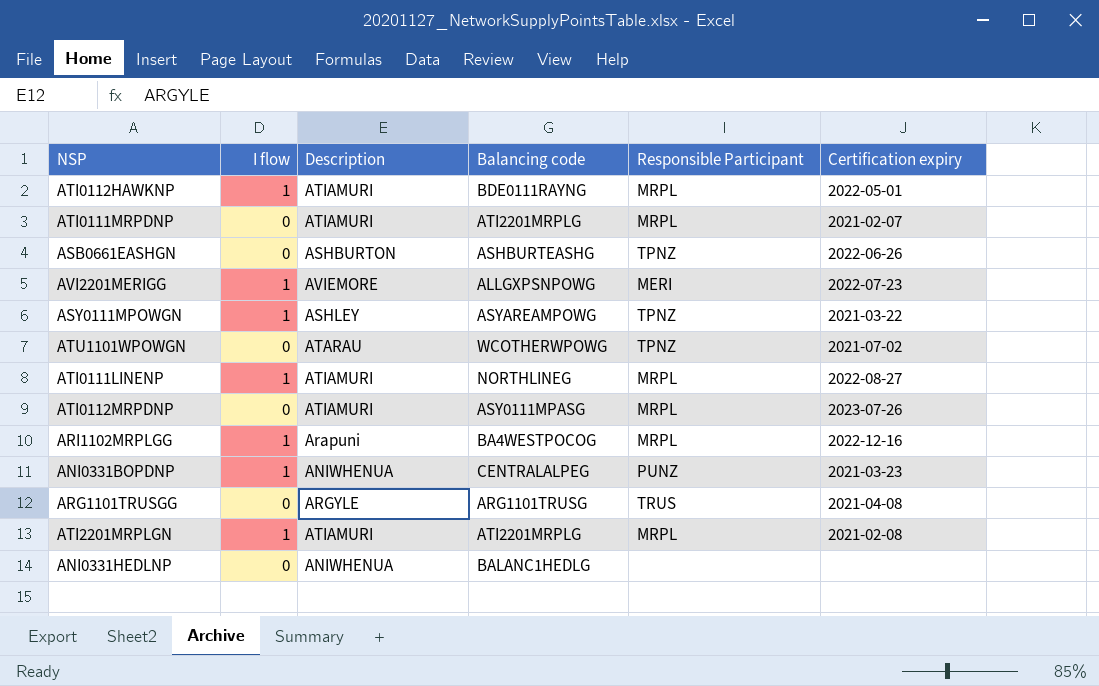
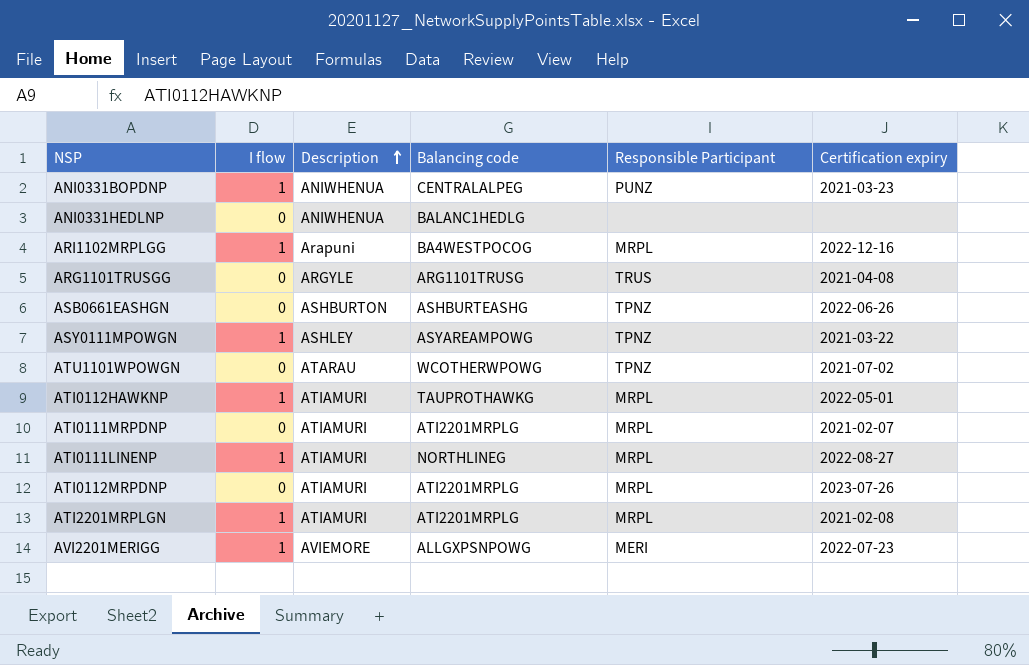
row order: none -> Description ascending
ATI0112HAWKNP | Balancing code: BDE0111RAYNG -> TAUPROTHAWKG
ATI0112MRPDNP | Balancing code: ASY0111MPASG -> ATI2201MRPLG

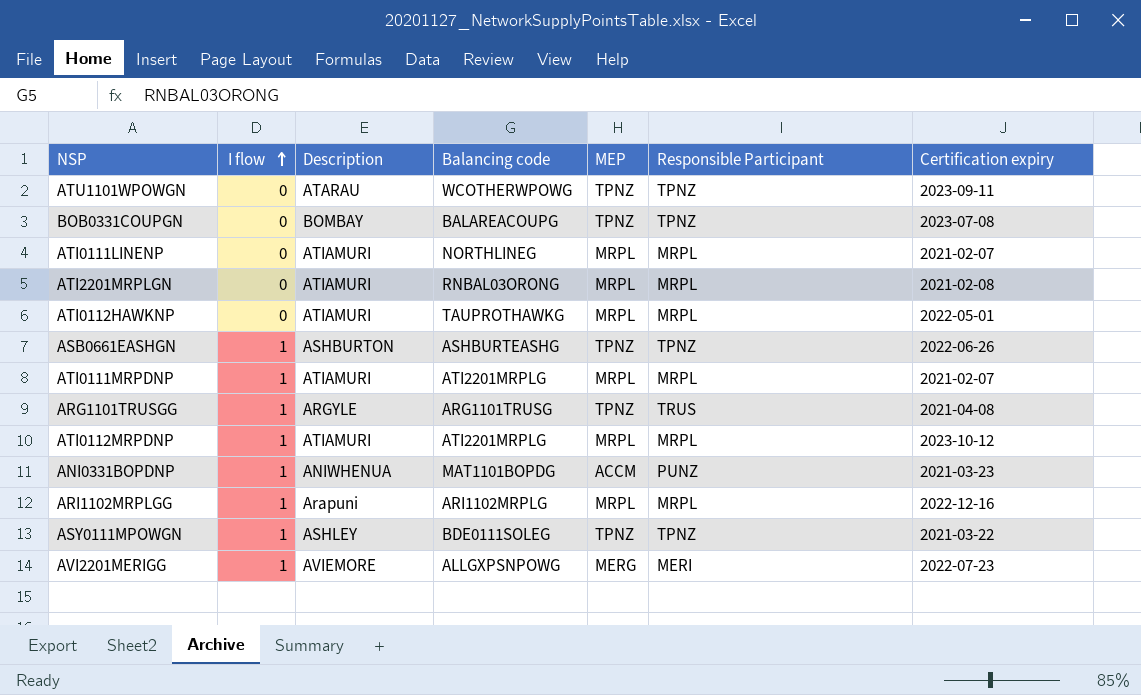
row order: Description ascending -> I flow ascending
column MEP | position: none -> 5
row ANI0331HEDLNP: 0 | ANIWHENUA | BALANC1HEDLG | none | none -> none
ATU1101WPOWGN | Certification expiry: 2021-07-02 -> 2023-09-11
row BOB0331COUPGN: none -> 0 | BOMBAY | BALAREACOUPG | TPNZ | TPNZ | 2023-07-08
ATI0111LINENP | I flow: 1 -> 0
ATI0111LINENP | Certification expiry: 2022-08-27 -> 2021-02-07
ATI2201MRPLGN | I flow: 1 -> 0
ATI2201MRPLGN | Balancing code: ATI2201MRPLG -> RNBAL03ORONG
ATI0112HAWKNP | I flow: 1 -> 0
ASB0661EASHGN | I flow: 0 -> 1
ATI0111MRPDNP | I flow: 0 -> 1
ARG1101TRUSGG | I flow: 0 -> 1
ATI0112MRPDNP | I flow: 0 -> 1
ATI0112MRPDNP | Certification expiry: 2023-07-26 -> 2023-10-12
ANI0331BOPDNP | Balancing code: CENTRALALPEG -> MAT1101BOPDG
ARI1102MRPLGG | Balancing code: BA4WESTPOCOG -> ARI1102MRPLG
ASY0111MPOWGN | Balancing code: ASYAREAMPOWG -> BDE0111SOLEG

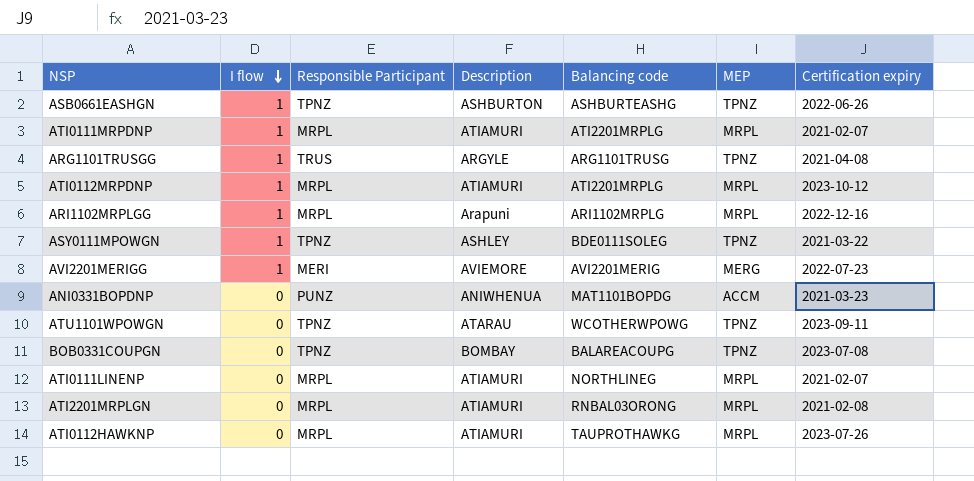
row order: I flow ascending -> I flow descending
column Responsible Participant | position: 6 -> 3
AVI2201MERIGG | Balancing code: ALLGXPSNPOWG -> AVI2201MERIG
ANI0331BOPDNP | I flow: 1 -> 0
ATI0112HAWKNP | Certification expiry: 2022-05-01 -> 2023-07-26

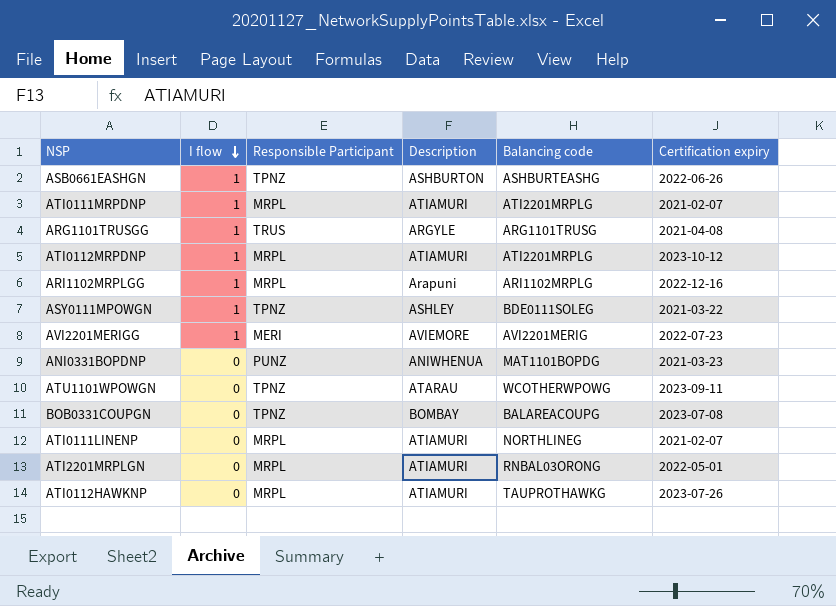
column MEP | position: 6 -> none
ATI2201MRPLGN | Certification expiry: 2021-02-08 -> 2022-05-01

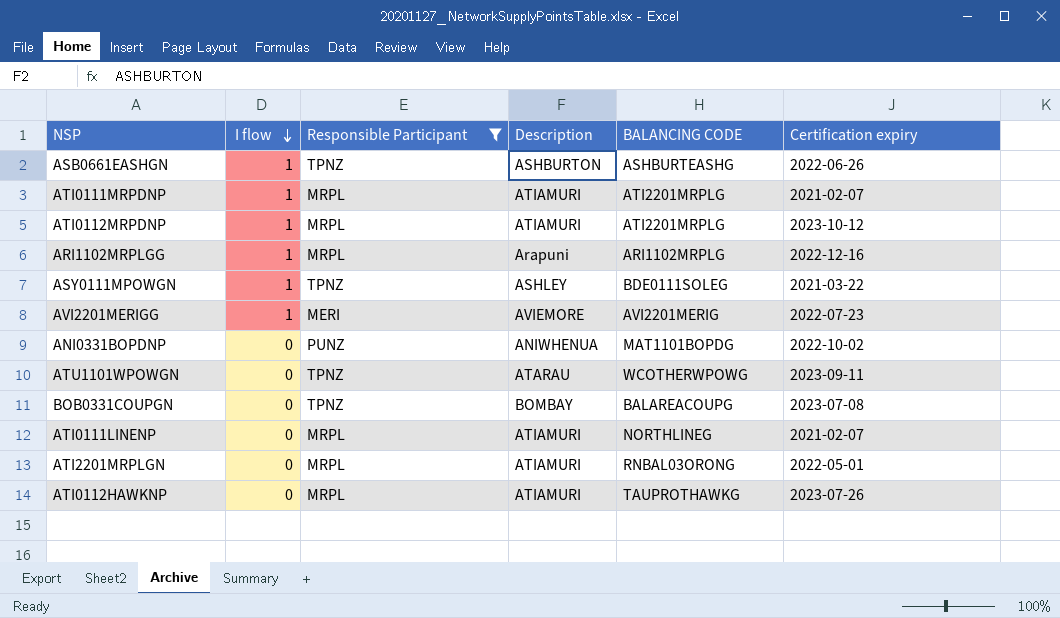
filter: none -> Responsible Participant != TRUS
column name: Balancing code -> BALANCING CODE
ANI0331BOPDNP | Certification expiry: 2021-03-23 -> 2022-10-02

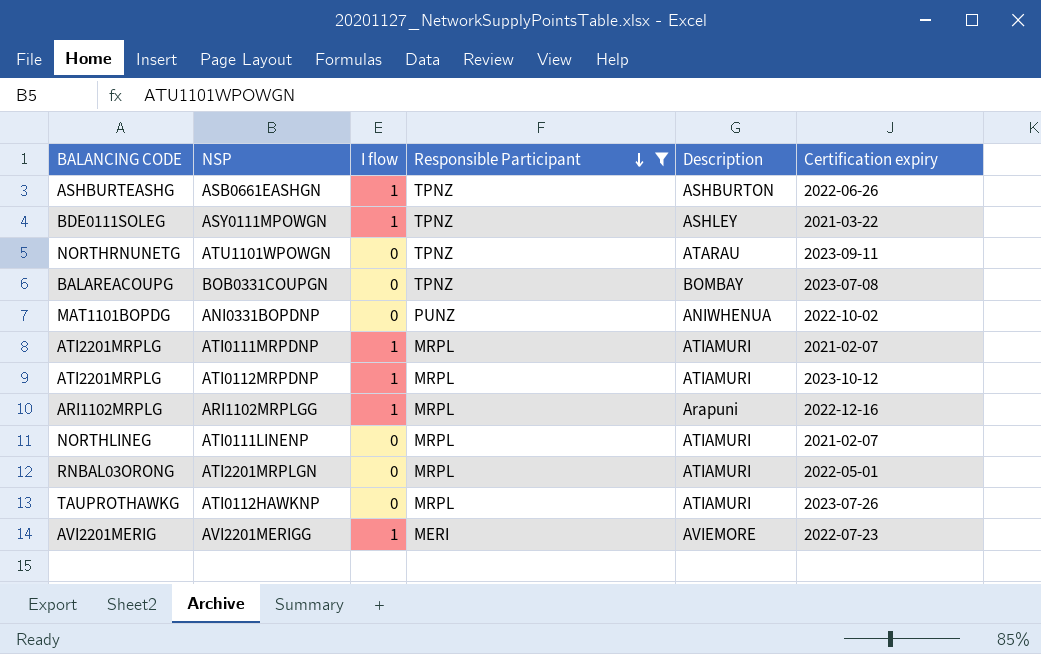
row order: I flow descending -> Responsible Participant descending
column BALANCING CODE | position: 5 -> 1
ATU1101WPOWGN | BALANCING CODE: WCOTHERWPOWG -> NORTHRNUNETG

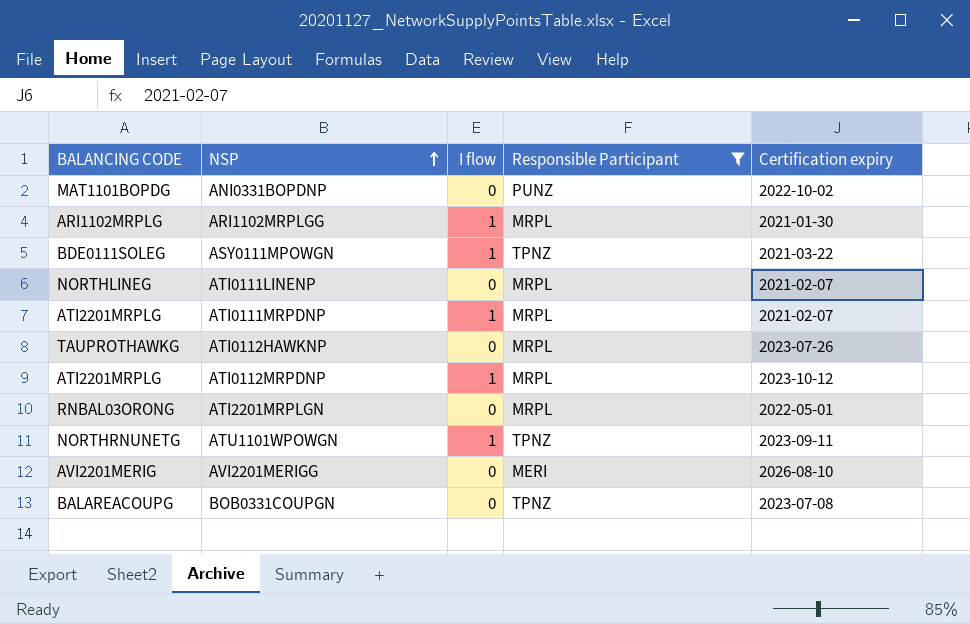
row order: Responsible Participant descending -> NSP ascending
column Description | position: 5 -> none
row ASB0661EASHGN: ASHBURTEASHG | 1 | TPNZ | ASHBURTON | 2022-06-26 -> none
ARI1102MRPLGG | Certification expiry: 2022-12-16 -> 2021-01-30
ATU1101WPOWGN | I flow: 0 -> 1
AVI2201MERIGG | I flow: 1 -> 0
AVI2201MERIGG | Certification expiry: 2022-07-23 -> 2026-08-10

